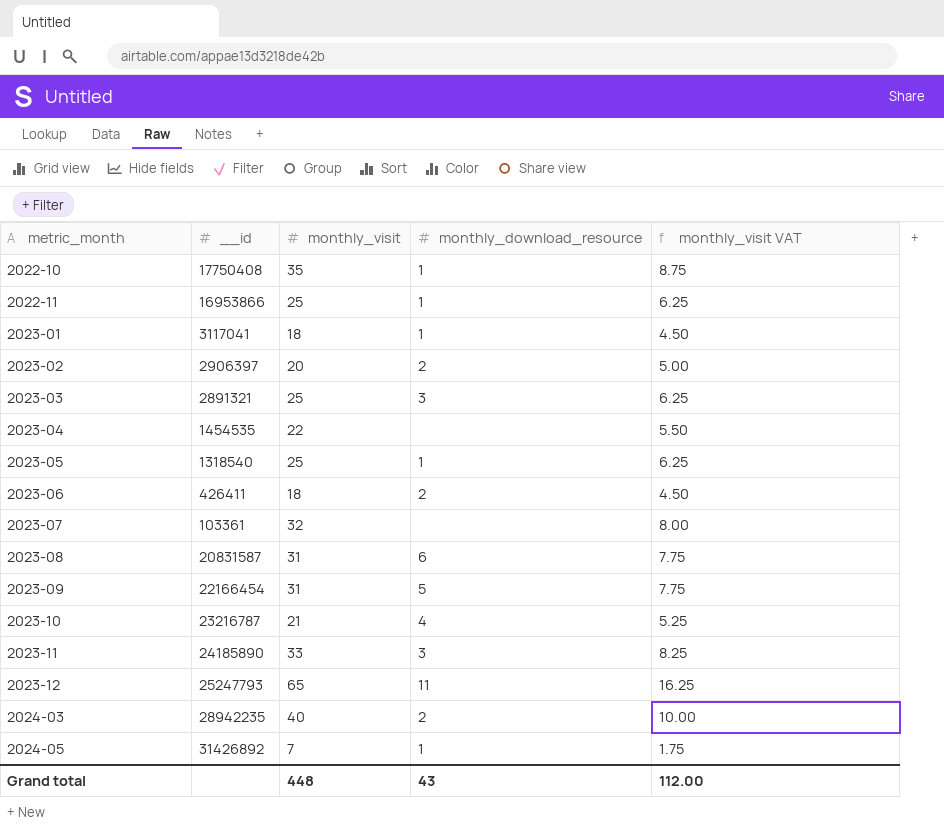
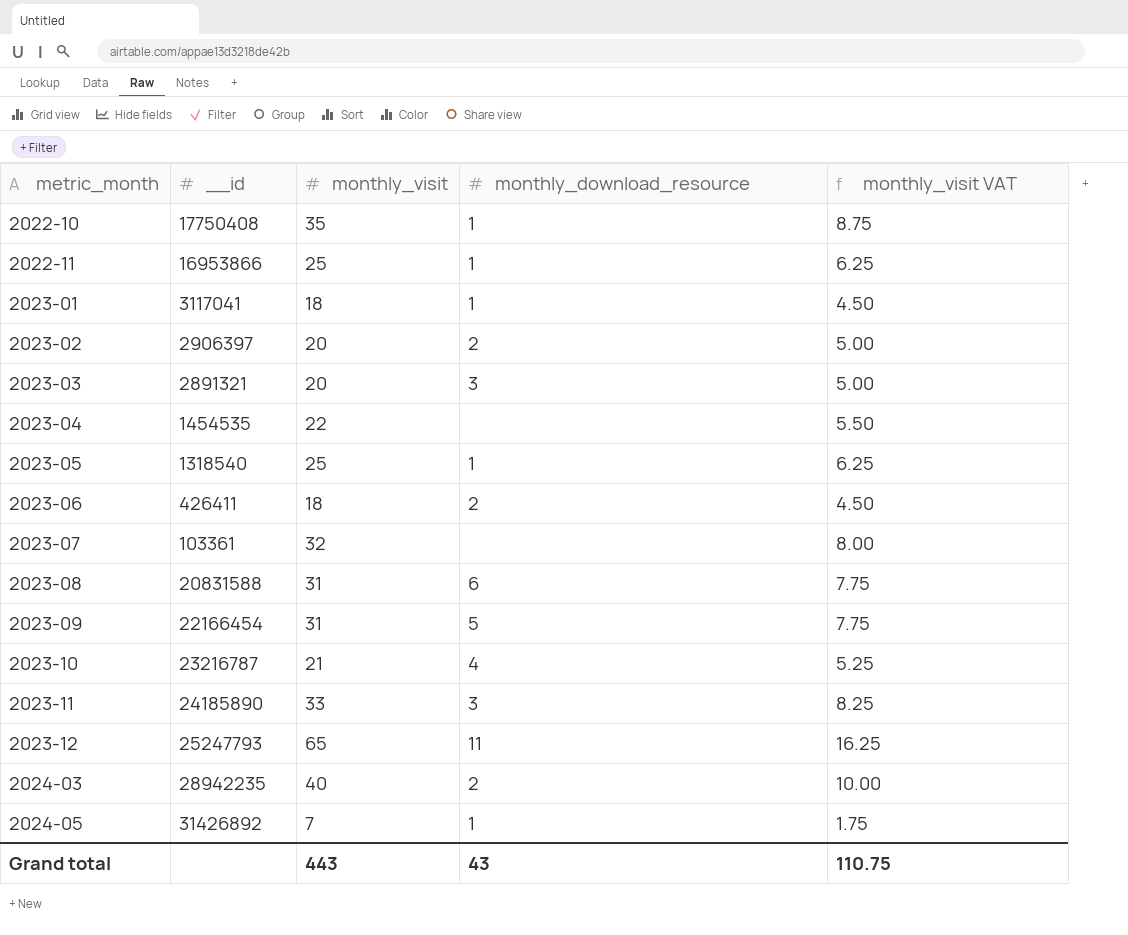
2023-03 | monthly_visit: 25 -> 20
2023-03 | monthly_visit VAT: 6.25 -> 5.00
2023-08 | __id: 20831587 -> 20831588
Grand total | monthly_visit: 448 -> 443
Grand total | monthly_visit VAT: 112.00 -> 110.75

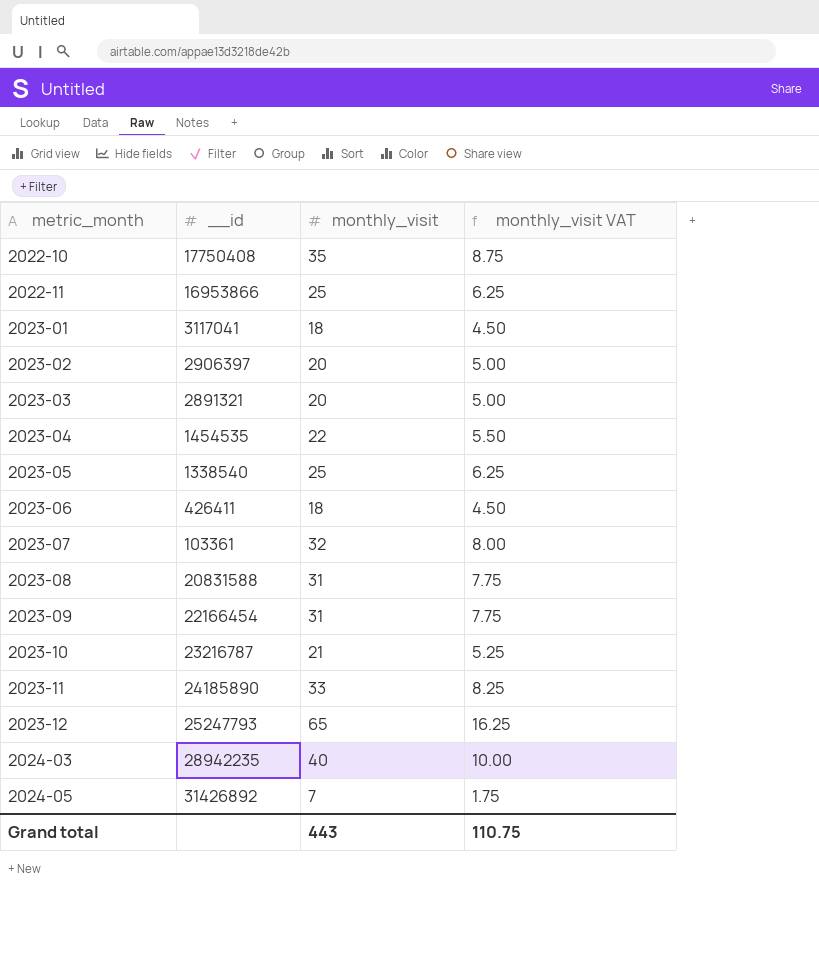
column monthly_download_resource | position: 4 -> none
2023-05 | __id: 1318540 -> 1338540

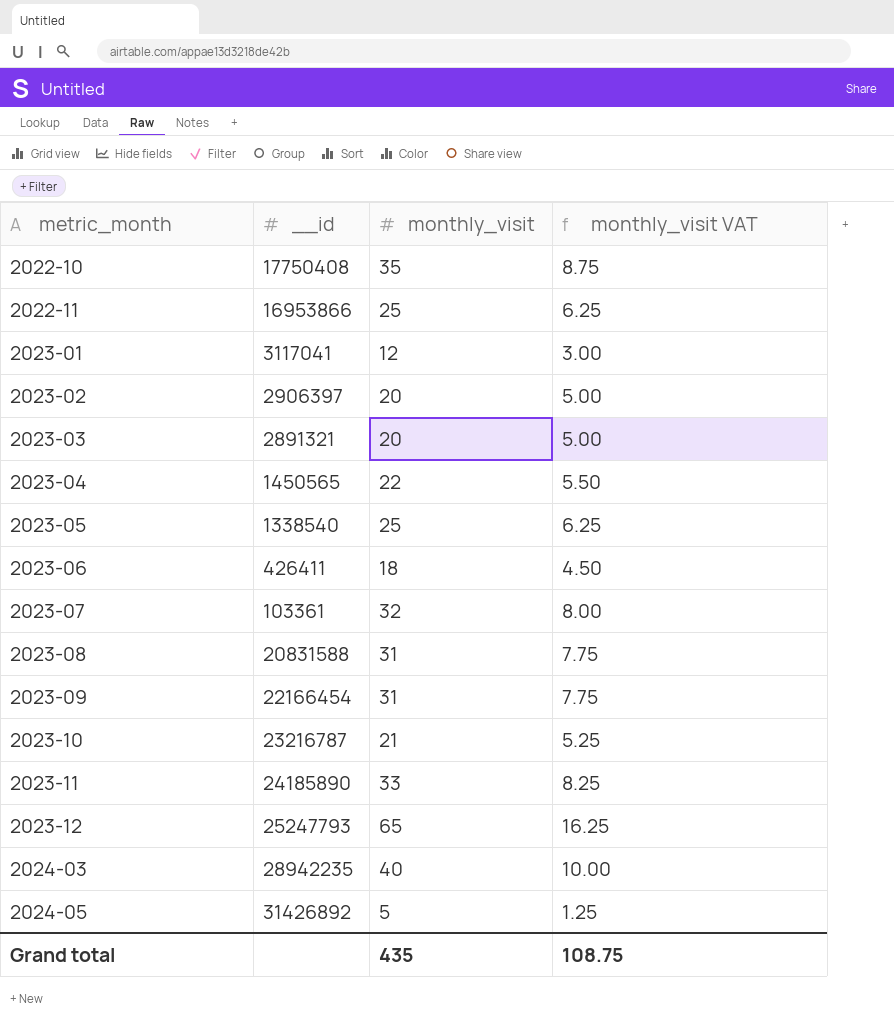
2023-01 | monthly_visit: 18 -> 12
2023-01 | monthly_visit VAT: 4.50 -> 3.00
2023-04 | __id: 1454535 -> 1450565
2024-05 | monthly_visit: 7 -> 5
2024-05 | monthly_visit VAT: 1.75 -> 1.25
Grand total | monthly_visit: 443 -> 435
Grand total | monthly_visit VAT: 110.75 -> 108.75

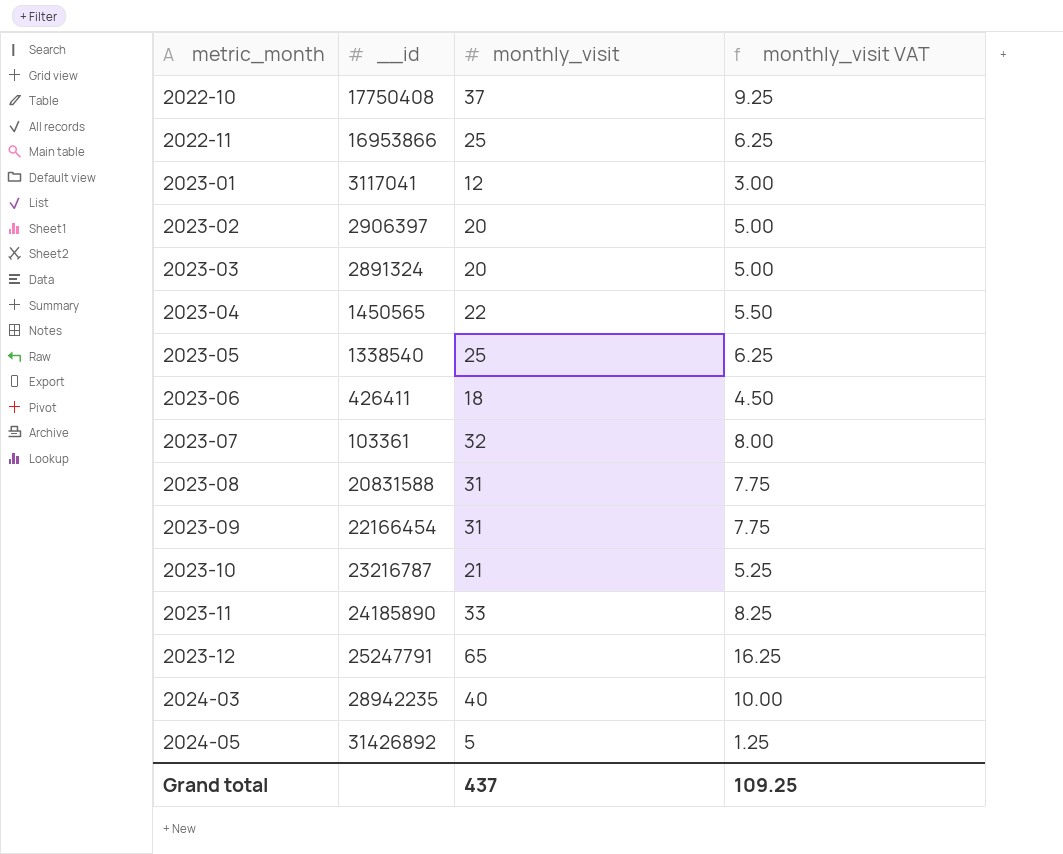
2022-10 | monthly_visit: 35 -> 37
2022-10 | monthly_visit VAT: 8.75 -> 9.25
2023-03 | __id: 2891321 -> 2891324
2023-12 | __id: 25247793 -> 25247791
Grand total | monthly_visit: 435 -> 437
Grand total | monthly_visit VAT: 108.75 -> 109.25

